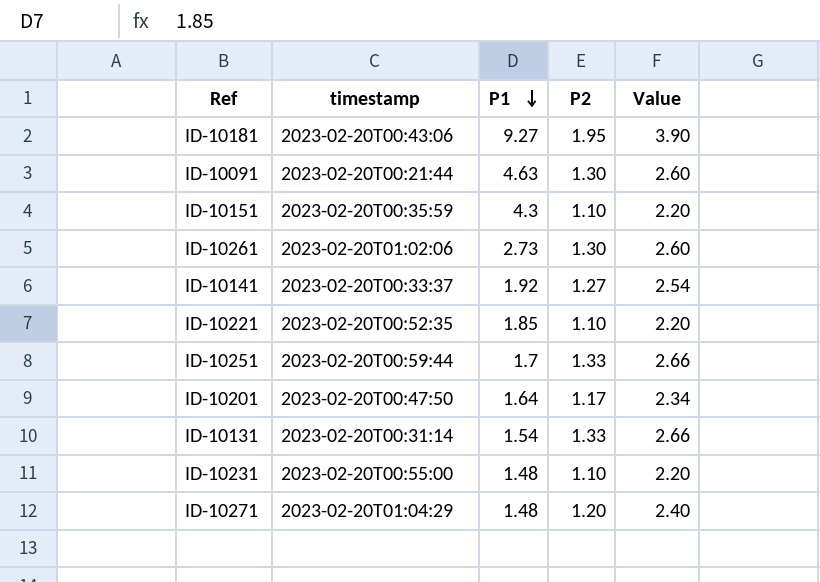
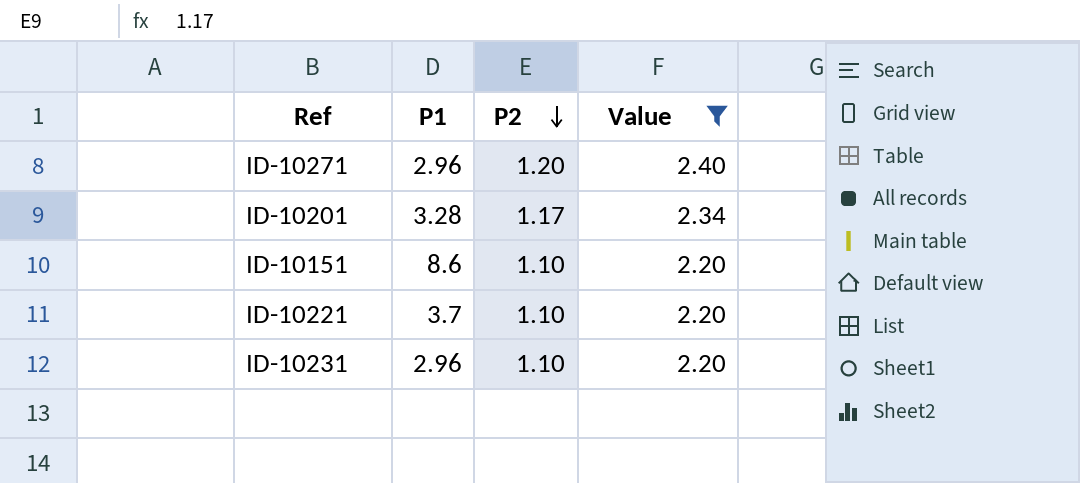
filter: none -> Value <= 2.40
row order: P1 descending -> P2 descending
column timestamp | position: 2 -> none
ID-10271 | P1: 1.48 -> 2.96
ID-10201 | P1: 1.64 -> 3.28
ID-10151 | P1: 4.3 -> 8.6
ID-10221 | P1: 1.85 -> 3.7
ID-10231 | P1: 1.48 -> 2.96

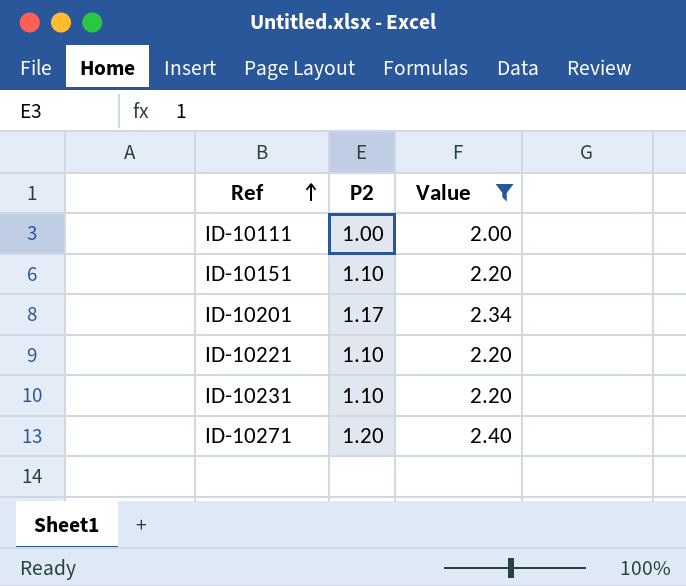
row order: P2 descending -> Ref ascending
column P1 | position: 2 -> none
row ID-10111: none -> 1.00 | 2.00

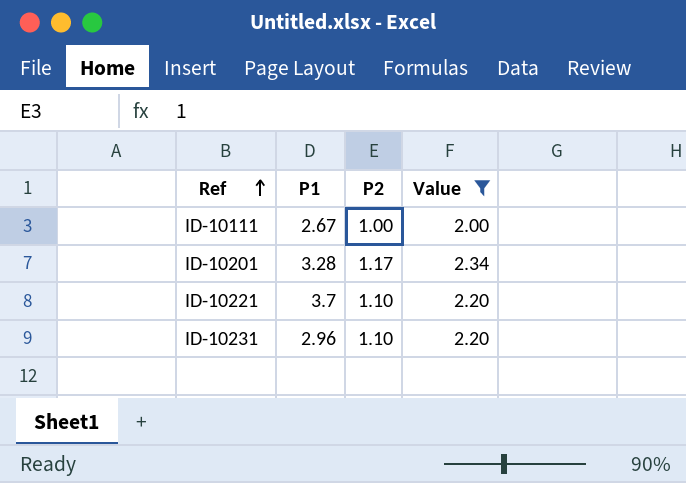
column P1 | position: none -> 2
row ID-10151: 1.10 | 2.20 -> none
row ID-10271: 1.20 | 2.40 -> none

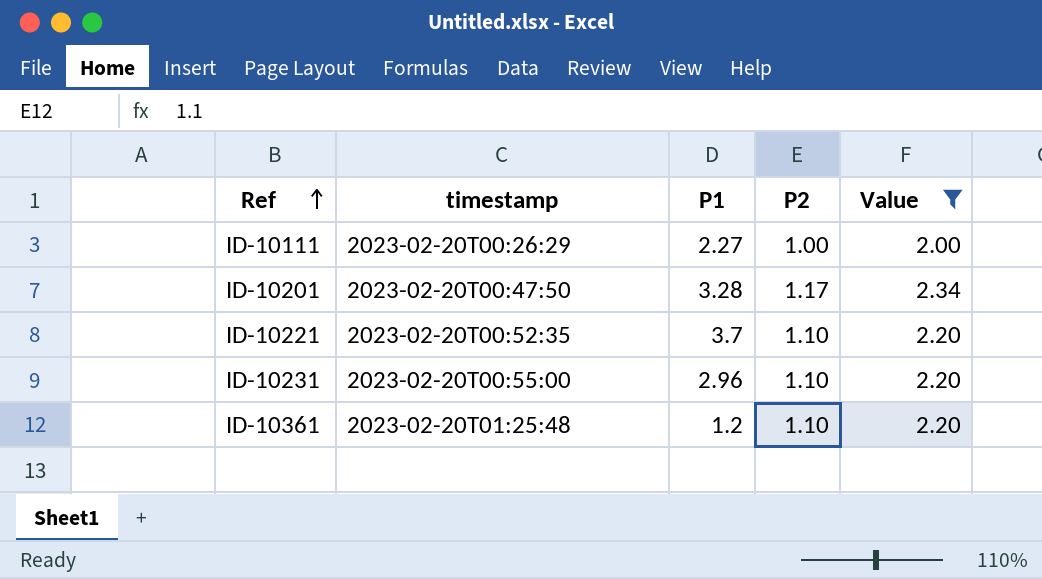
column timestamp | position: none -> 2
ID-10111 | P1: 2.67 -> 2.27
row ID-10361: none -> 2023-02-20T01:25:48 | 1.2 | 1.10 | 2.20

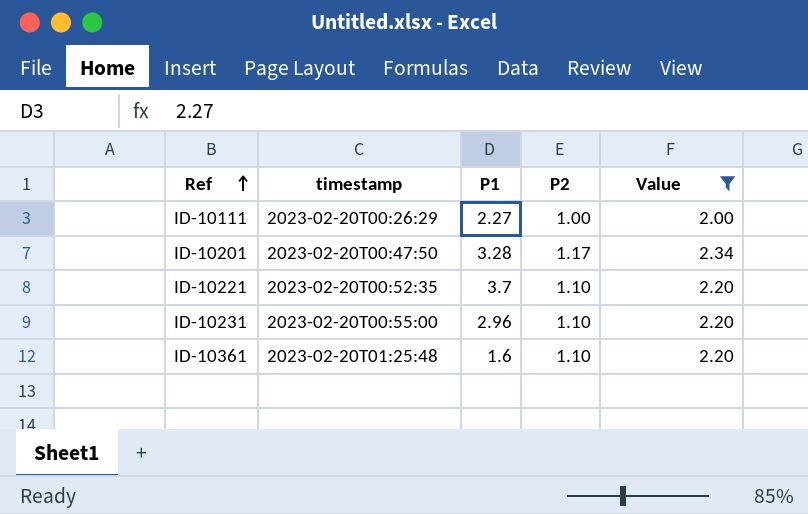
ID-10361 | P1: 1.2 -> 1.6

